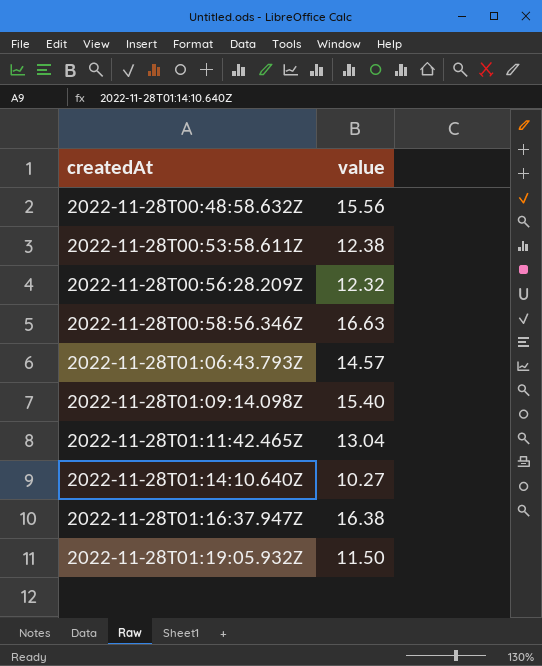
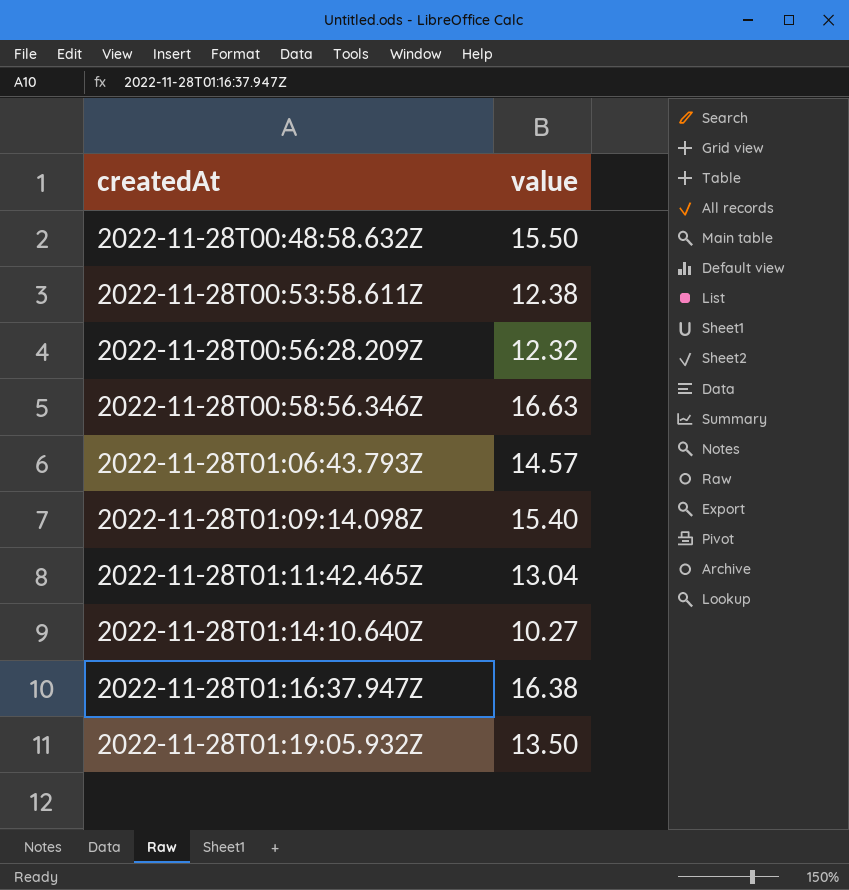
2022-11-28T00:48:58.632Z | value: 15.56 -> 15.50
2022-11-28T01:19:05.932Z | value: 11.50 -> 13.50

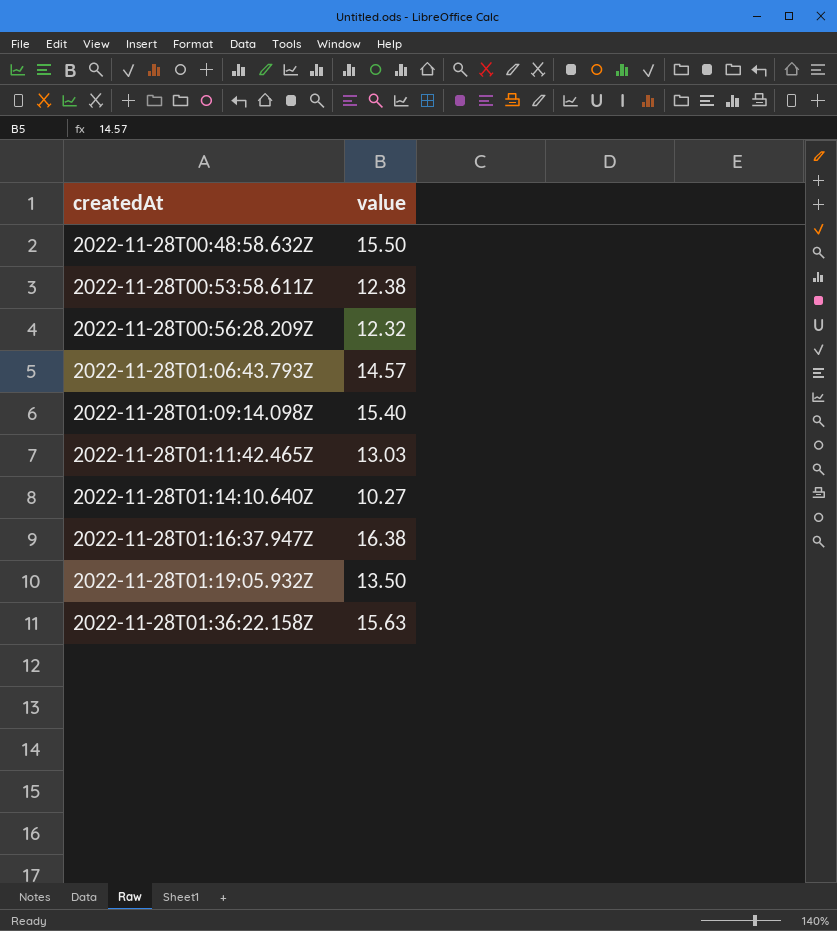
row 2022-11-28T00:58:56.346Z: 16.63 -> none
2022-11-28T01:11:42.465Z | value: 13.04 -> 13.03
row 2022-11-28T01:36:22.158Z: none -> 15.63

